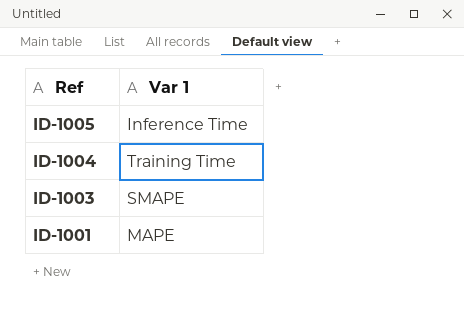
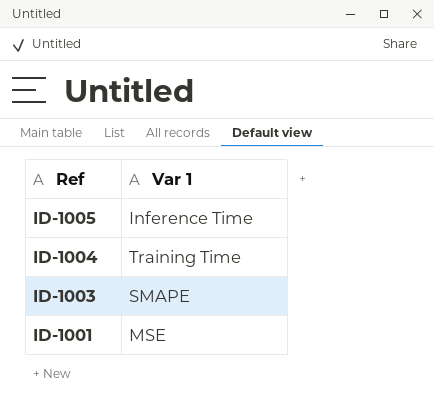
ID-1001 | Var 1: MAPE -> MSE

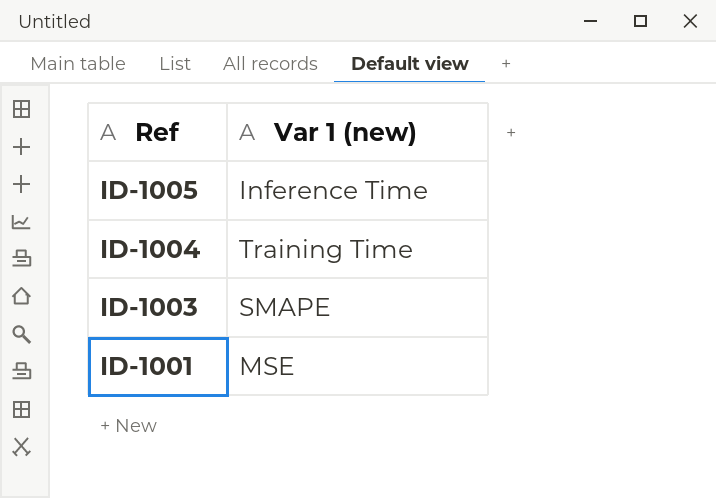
column name: Var 1 -> Var 1 (new)

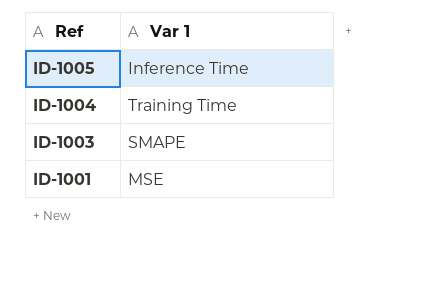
column name: Var 1 (new) -> Var 1

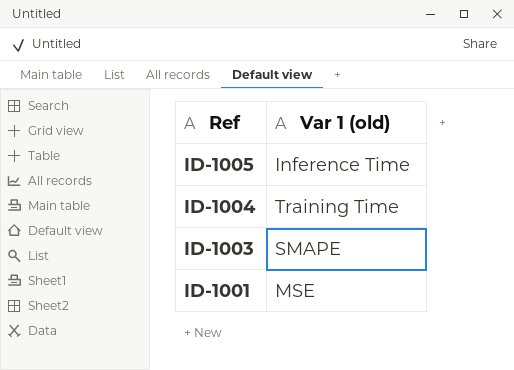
column name: Var 1 -> Var 1 (old)

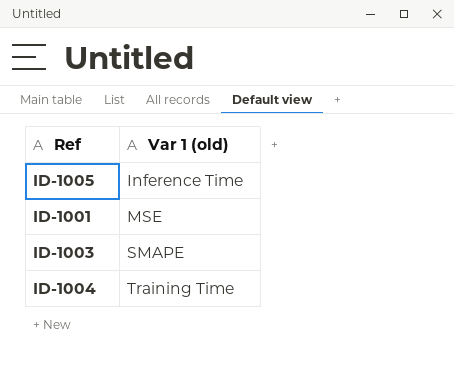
row order: Ref descending -> Var 1 (old) ascending

